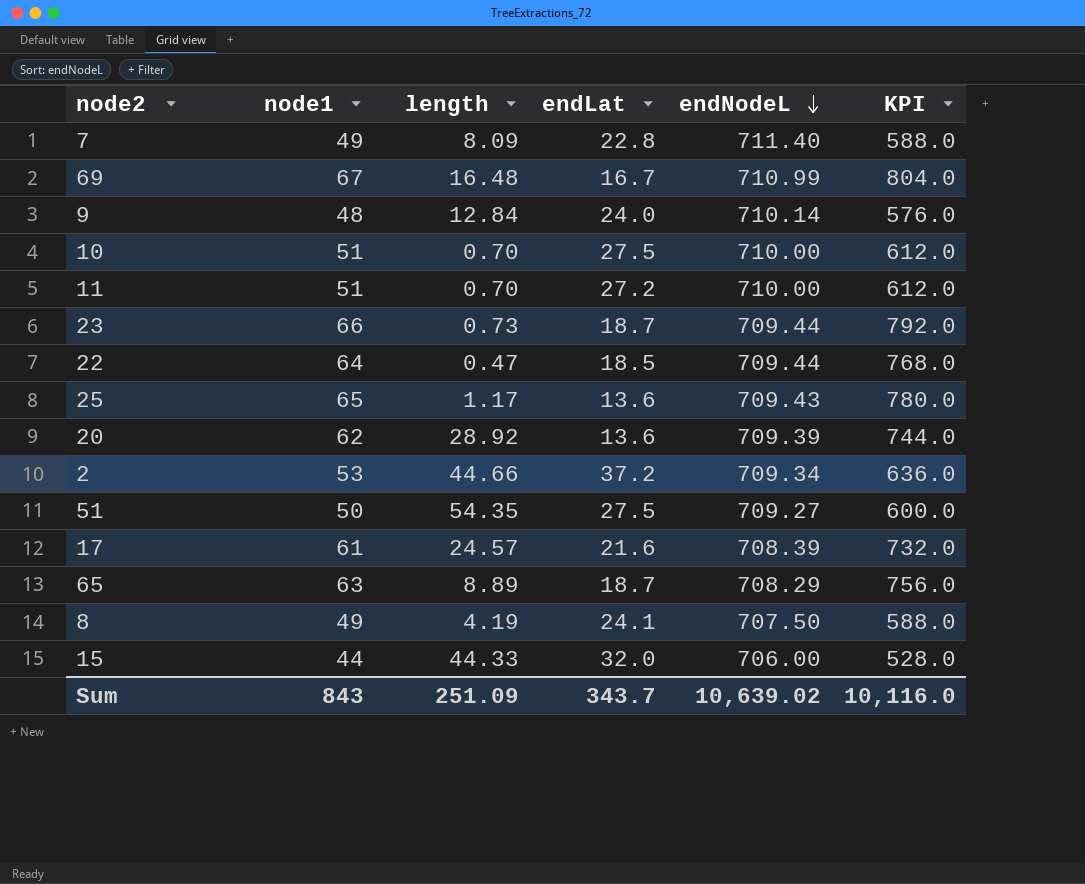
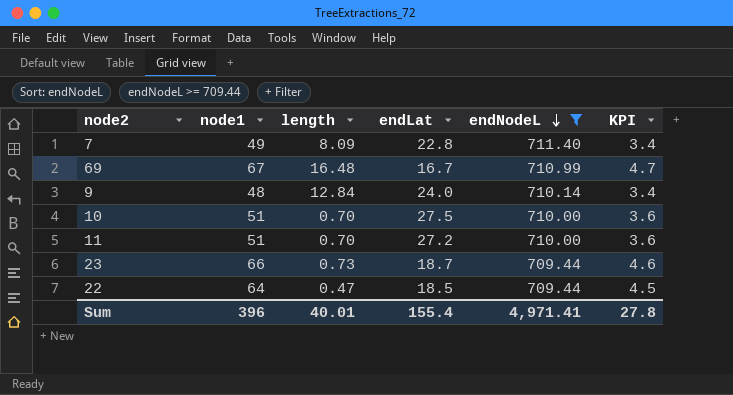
filter: none -> endNodeL >= 709.44
column KPI | formula: [node1] * 12 -> [node1] * 0.07
Sum | node1: 843 -> 396
Sum | length: 251.09 -> 40.01
Sum | endLat: 343.7 -> 155.4
Sum | endNodeL: 10,639.02 -> 4,971.41
Sum | KPI: 10,116.0 -> 27.8

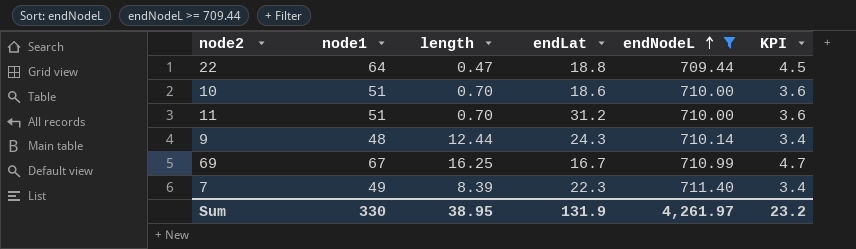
row order: endNodeL descending -> endNodeL ascending
row 23: 66 | 0.73 | 18.7 | 709.44 | 4.6 -> none
22 | endLat: 18.5 -> 18.8
10 | endLat: 27.5 -> 18.6
11 | endLat: 27.2 -> 31.2
9 | length: 12.84 -> 12.44
9 | endLat: 24.0 -> 24.3
69 | length: 16.48 -> 16.25
7 | length: 8.09 -> 8.39
7 | endLat: 22.8 -> 22.3
Sum | node1: 396 -> 330
Sum | length: 40.01 -> 38.95
Sum | endLat: 155.4 -> 131.9
Sum | endNodeL: 4,971.41 -> 4,261.97
Sum | KPI: 27.8 -> 23.2

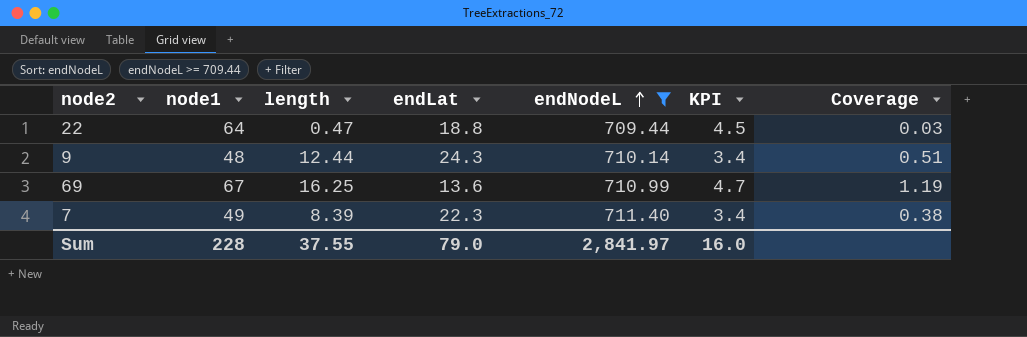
column Coverage | formula: none -> [length] / [endLat]
row 10: 51 | 0.70 | 18.6 | 710.00 | 3.6 -> none
row 11: 51 | 0.70 | 31.2 | 710.00 | 3.6 -> none
69 | endLat: 16.7 -> 13.6
Sum | node1: 330 -> 228
Sum | length: 38.95 -> 37.55
Sum | endLat: 131.9 -> 79.0
Sum | endNodeL: 4,261.97 -> 2,841.97
Sum | KPI: 23.2 -> 16.0

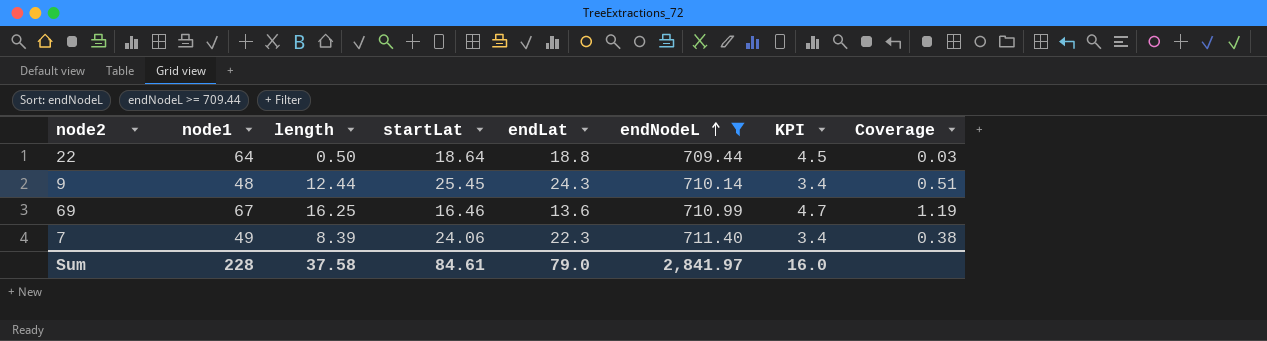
column startLat | position: none -> 4
22 | length: 0.47 -> 0.50
Sum | length: 37.55 -> 37.58

